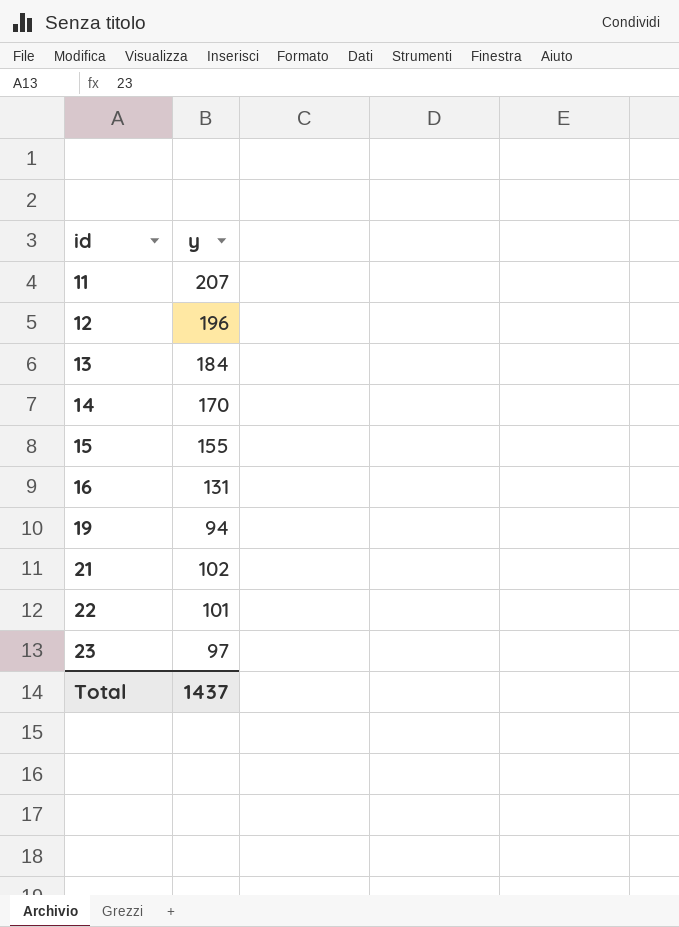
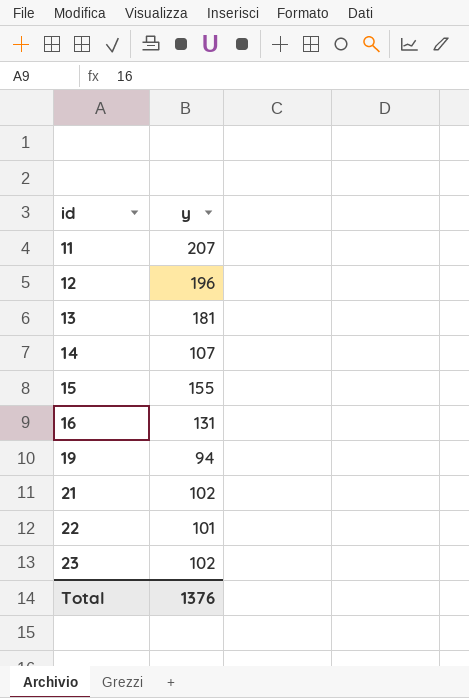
13 | y: 184 -> 181
14 | y: 170 -> 107
23 | y: 97 -> 102
Total | y: 1437 -> 1376

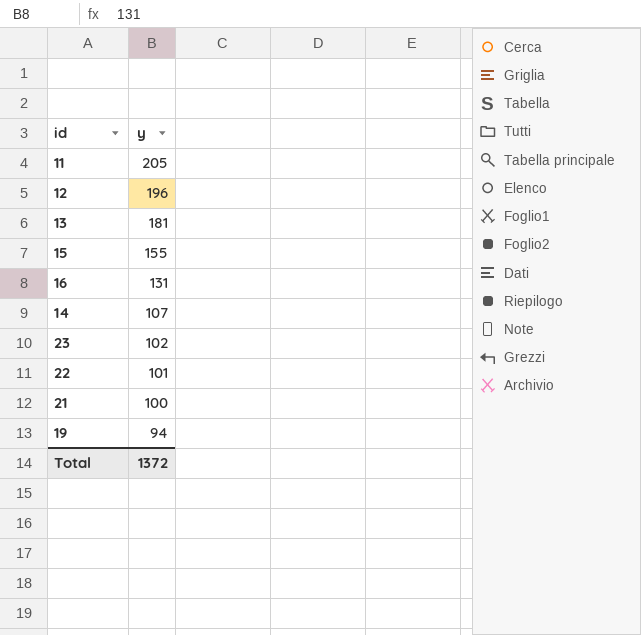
row order: id ascending -> y descending
11 | y: 207 -> 205
21 | y: 102 -> 100
Total | y: 1376 -> 1372

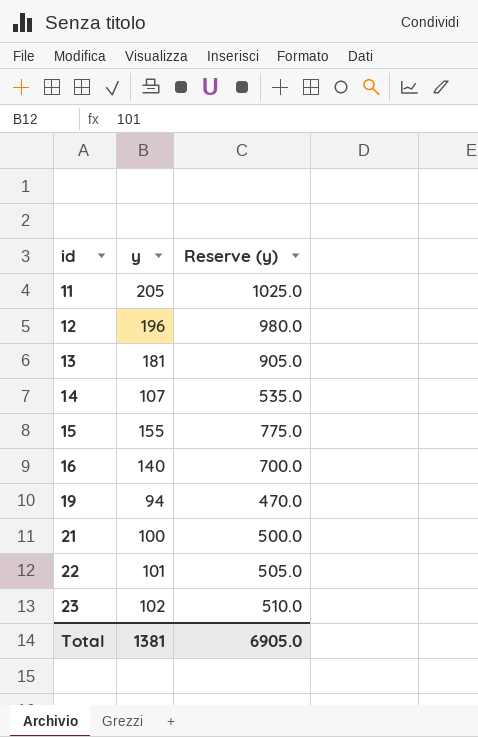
row order: y descending -> id ascending
column Reserve (y) | formula: none -> [y] * 5
16 | y: 131 -> 140
Total | y: 1372 -> 1381

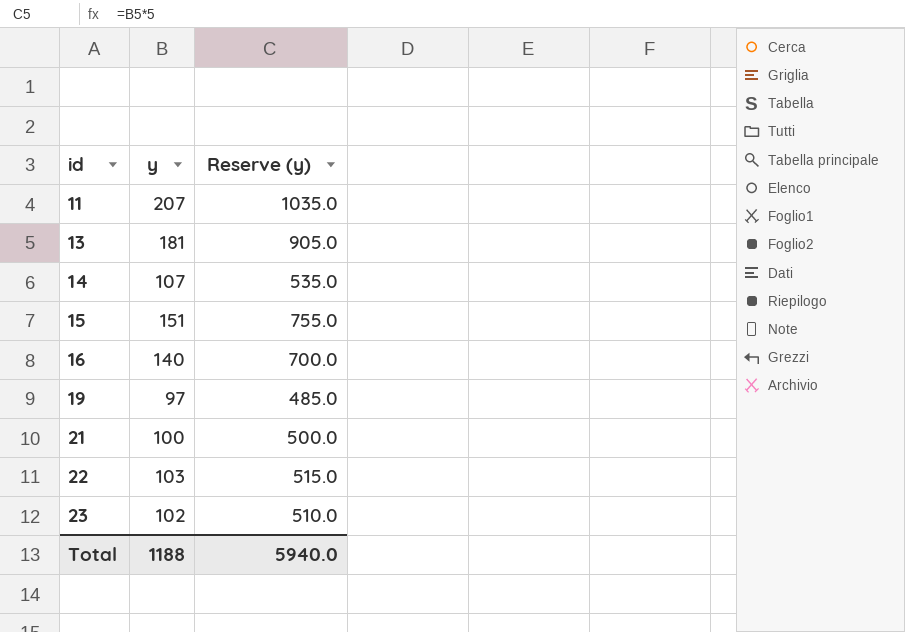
row 12: 196 | 980.0 -> none
11 | y: 205 -> 207
11 | Reserve (y): 1025.0 -> 1035.0
15 | y: 155 -> 151
15 | Reserve (y): 775.0 -> 755.0
19 | y: 94 -> 97
19 | Reserve (y): 470.0 -> 485.0
22 | y: 101 -> 103
22 | Reserve (y): 505.0 -> 515.0
Total | y: 1381 -> 1188
Total | Reserve (y): 6905.0 -> 5940.0

